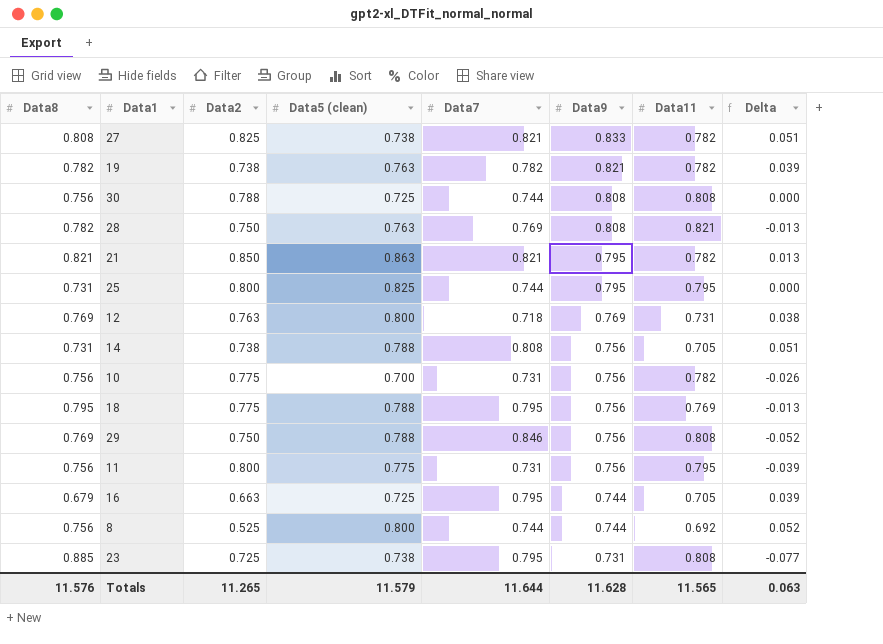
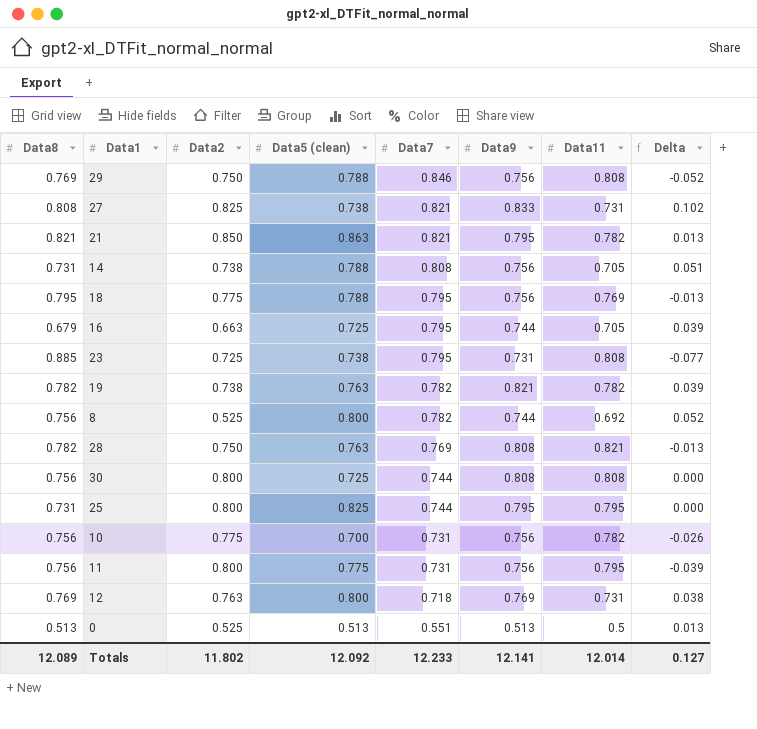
row order: Data9 descending -> Data7 descending
27 | Data11: 0.782 -> 0.731
27 | Delta: 0.051 -> 0.102
8 | Data7: 0.744 -> 0.782
30 | Data2: 0.788 -> 0.800
row 0: none -> 0.513 | 0.525 | 0.513 | 0.551 | 0.513 | 0.5 | 0.013
Totals | Data8: 11.576 -> 12.089
Totals | Data2: 11.265 -> 11.802
Totals | Data5 (clean): 11.579 -> 12.092
Totals | Data7: 11.644 -> 12.233
Totals | Data9: 11.628 -> 12.141
Totals | Data11: 11.565 -> 12.014
Totals | Delta: 0.063 -> 0.127

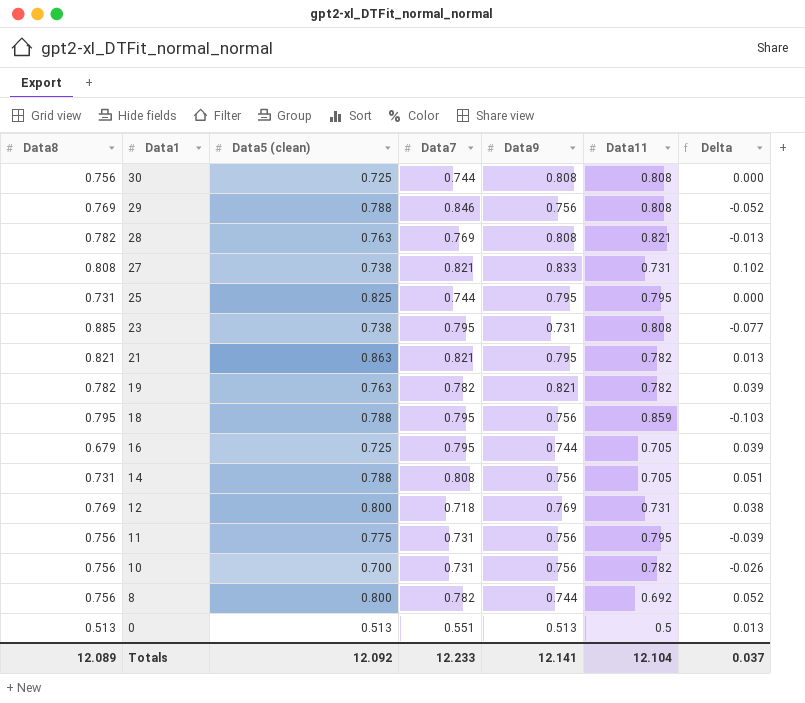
row order: Data7 descending -> Data1 descending
column Data2 | position: 3 -> none
18 | Data11: 0.769 -> 0.859
18 | Delta: -0.013 -> -0.103
Totals | Data11: 12.014 -> 12.104
Totals | Delta: 0.127 -> 0.037

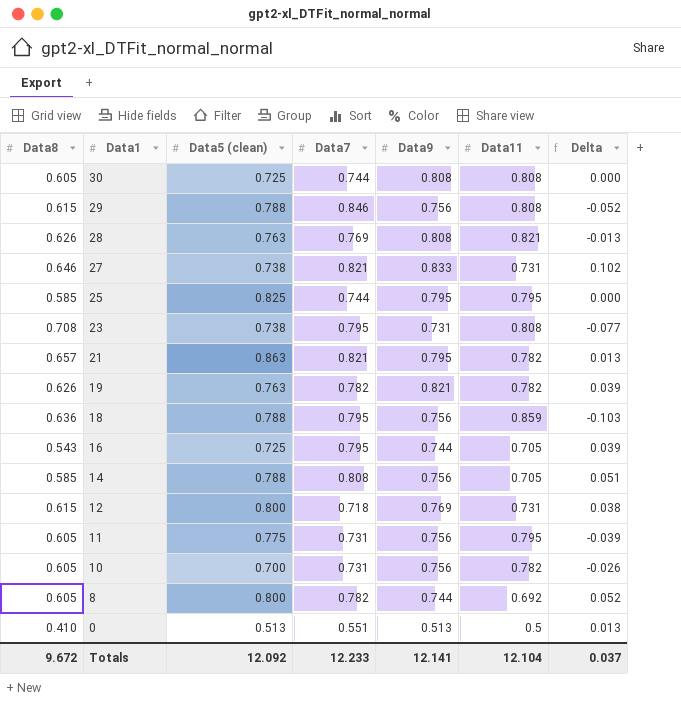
30 | Data8: 0.756 -> 0.605
29 | Data8: 0.769 -> 0.615
28 | Data8: 0.782 -> 0.626
27 | Data8: 0.808 -> 0.646
25 | Data8: 0.731 -> 0.585
23 | Data8: 0.885 -> 0.708
21 | Data8: 0.821 -> 0.657
19 | Data8: 0.782 -> 0.626
18 | Data8: 0.795 -> 0.636
16 | Data8: 0.679 -> 0.543
14 | Data8: 0.731 -> 0.585
12 | Data8: 0.769 -> 0.615
11 | Data8: 0.756 -> 0.605
10 | Data8: 0.756 -> 0.605
8 | Data8: 0.756 -> 0.605
0 | Data8: 0.513 -> 0.410
Totals | Data8: 12.089 -> 9.672

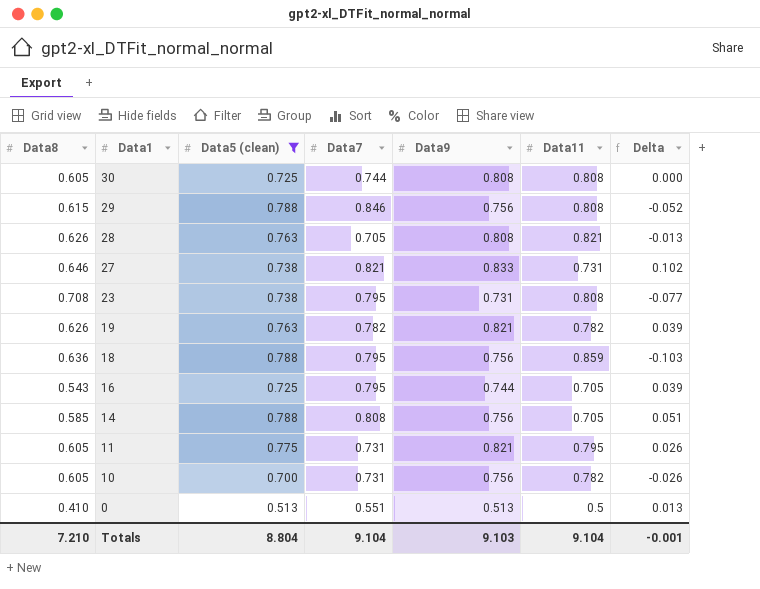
filter: none -> Data5 (clean) <= 0.788
28 | Data7: 0.769 -> 0.705
11 | Data9: 0.756 -> 0.821
11 | Delta: -0.039 -> 0.026
Totals | Data8: 9.672 -> 7.210
Totals | Data5 (clean): 12.092 -> 8.804
Totals | Data7: 12.233 -> 9.104
Totals | Data9: 12.141 -> 9.103
Totals | Data11: 12.104 -> 9.104
Totals | Delta: 0.037 -> -0.001

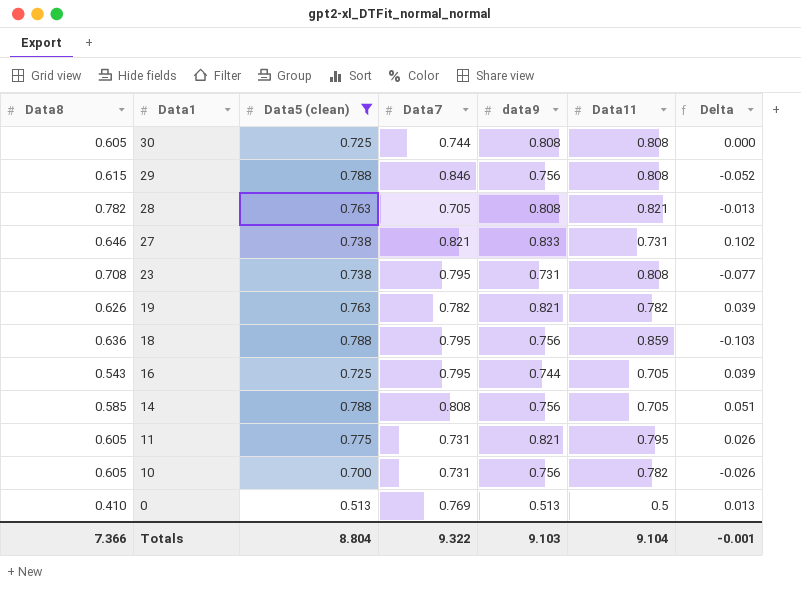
column name: Data9 -> data9
28 | Data8: 0.626 -> 0.782
0 | Data7: 0.551 -> 0.769
Totals | Data8: 7.210 -> 7.366
Totals | Data7: 9.104 -> 9.322

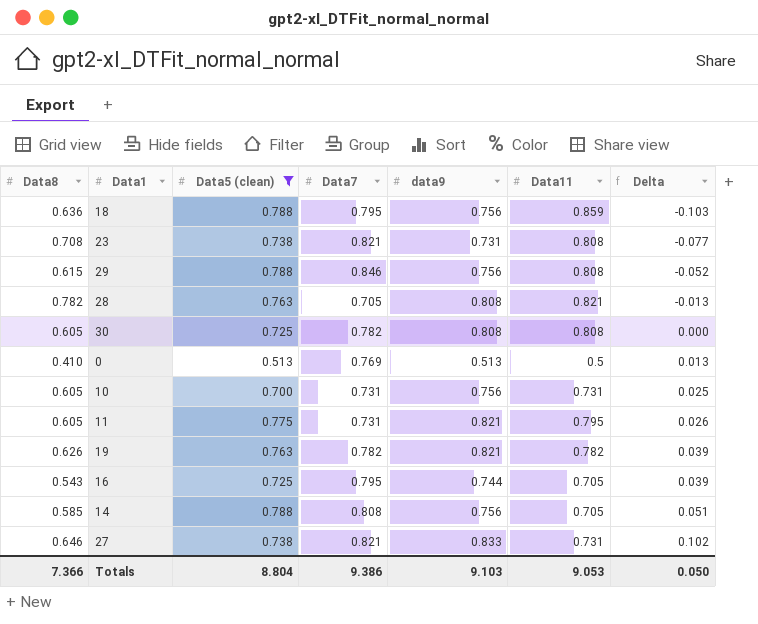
row order: Data1 descending -> Delta ascending
23 | Data7: 0.795 -> 0.821
30 | Data7: 0.744 -> 0.782
10 | Data11: 0.782 -> 0.731
10 | Delta: -0.026 -> 0.025
Totals | Data7: 9.322 -> 9.386
Totals | Data11: 9.104 -> 9.053
Totals | Delta: -0.001 -> 0.050

